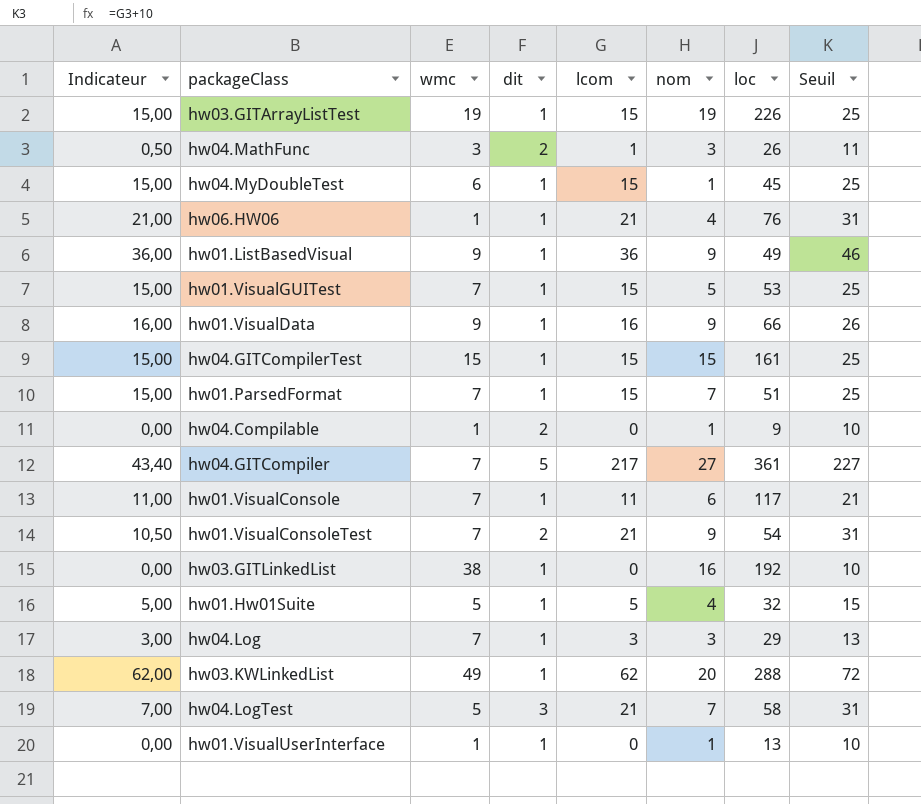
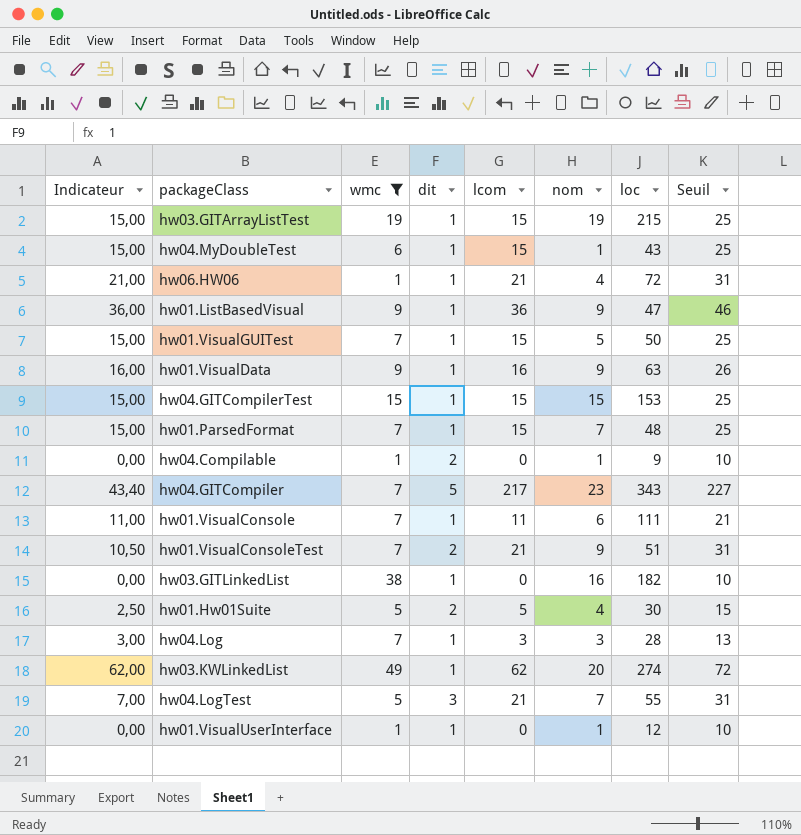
filter: none -> wmc != 3
hw03.GITArrayListTest | loc: 226 -> 215
hw04.MyDoubleTest | loc: 45 -> 43
hw06.HW06 | loc: 76 -> 72
hw01.ListBasedVisual | loc: 49 -> 47
hw01.VisualGUITest | loc: 53 -> 50
hw01.VisualData | loc: 66 -> 63
hw04.GITCompilerTest | loc: 161 -> 153
hw01.ParsedFormat | loc: 51 -> 48
hw04.GITCompiler | nom: 27 -> 23
hw04.GITCompiler | loc: 361 -> 343
hw01.VisualConsole | loc: 117 -> 111
hw01.VisualConsoleTest | loc: 54 -> 51
hw03.GITLinkedList | loc: 192 -> 182
hw01.Hw01Suite | Indicateur: 5,00 -> 2,50
hw01.Hw01Suite | dit: 1 -> 2
hw01.Hw01Suite | loc: 32 -> 30
hw04.Log | loc: 29 -> 28
hw03.KWLinkedList | loc: 288 -> 274
hw04.LogTest | loc: 58 -> 55
hw01.VisualUserInterface | loc: 13 -> 12

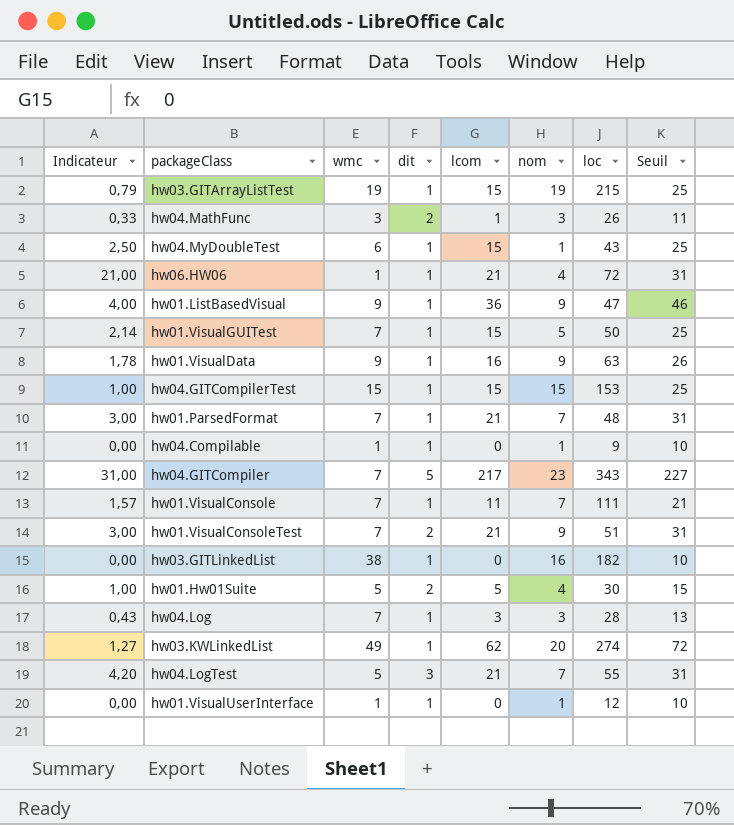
filter: wmc != 3 -> none
column Indicateur | formula: [lcom] / [dit] -> [lcom] / [wmc]
hw01.ParsedFormat | lcom: 15 -> 21
hw01.ParsedFormat | Seuil: 25 -> 31
hw04.Compilable | dit: 2 -> 1
hw01.VisualConsole | nom: 6 -> 7

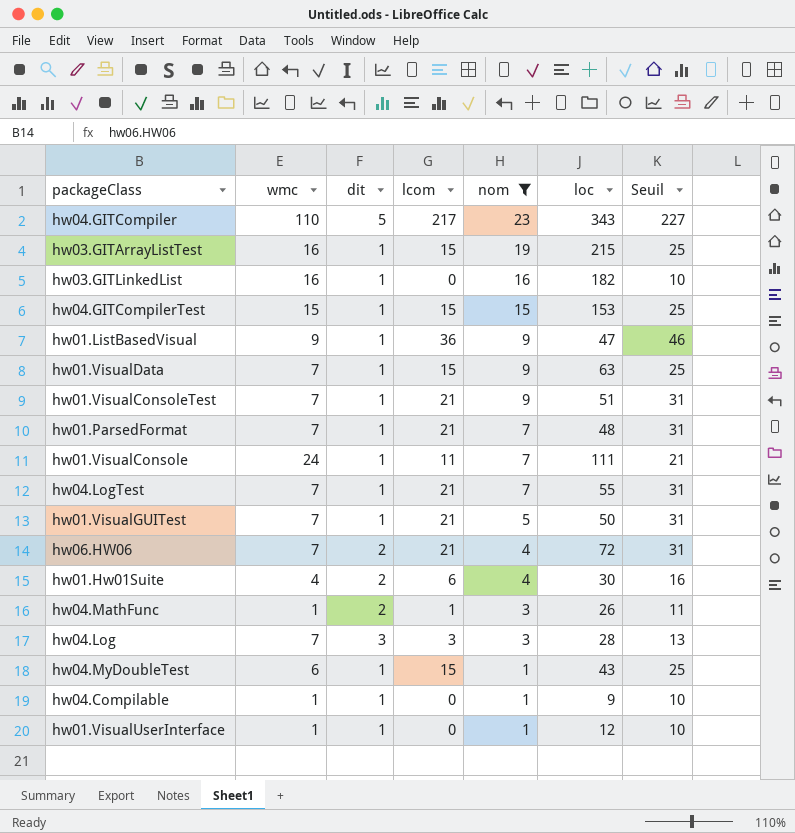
filter: none -> nom != 20
row order: none -> nom descending
column Indicateur | formula: [lcom] / [wmc] -> none
hw04.GITCompiler | wmc: 7 -> 110
hw03.GITArrayListTest | wmc: 19 -> 16
hw03.GITLinkedList | wmc: 38 -> 16
hw01.VisualData | wmc: 9 -> 7
hw01.VisualData | lcom: 16 -> 15
hw01.VisualData | Seuil: 26 -> 25
hw01.VisualConsoleTest | dit: 2 -> 1
hw01.VisualConsole | wmc: 7 -> 24
hw04.LogTest | wmc: 5 -> 7
hw04.LogTest | dit: 3 -> 1
hw01.VisualGUITest | lcom: 15 -> 21
hw01.VisualGUITest | Seuil: 25 -> 31
hw06.HW06 | wmc: 1 -> 7
hw06.HW06 | dit: 1 -> 2
hw01.Hw01Suite | wmc: 5 -> 4
hw01.Hw01Suite | lcom: 5 -> 6
hw01.Hw01Suite | Seuil: 15 -> 16
hw04.MathFunc | wmc: 3 -> 1
hw04.Log | dit: 1 -> 3

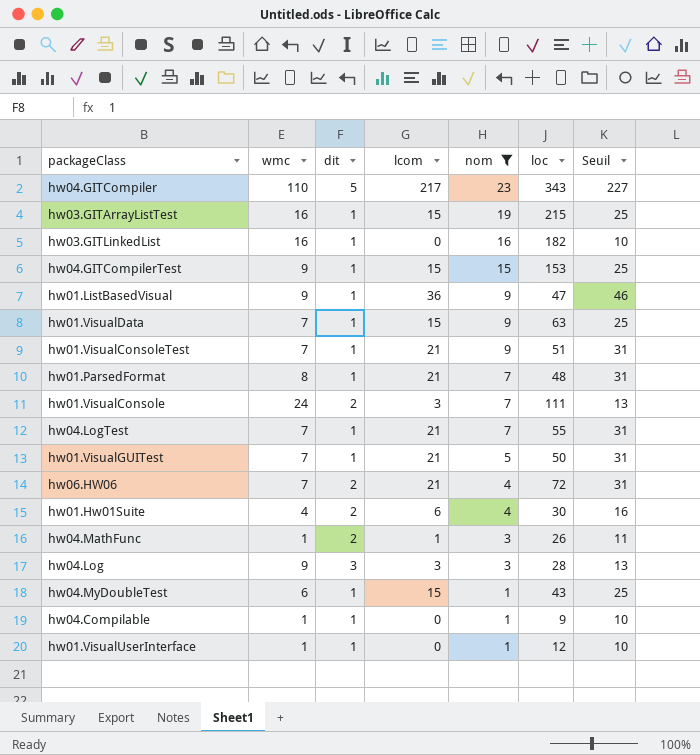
hw04.GITCompilerTest | wmc: 15 -> 9
hw01.ParsedFormat | wmc: 7 -> 8
hw01.VisualConsole | dit: 1 -> 2
hw01.VisualConsole | lcom: 11 -> 3
hw01.VisualConsole | Seuil: 21 -> 13
hw04.Log | wmc: 7 -> 9

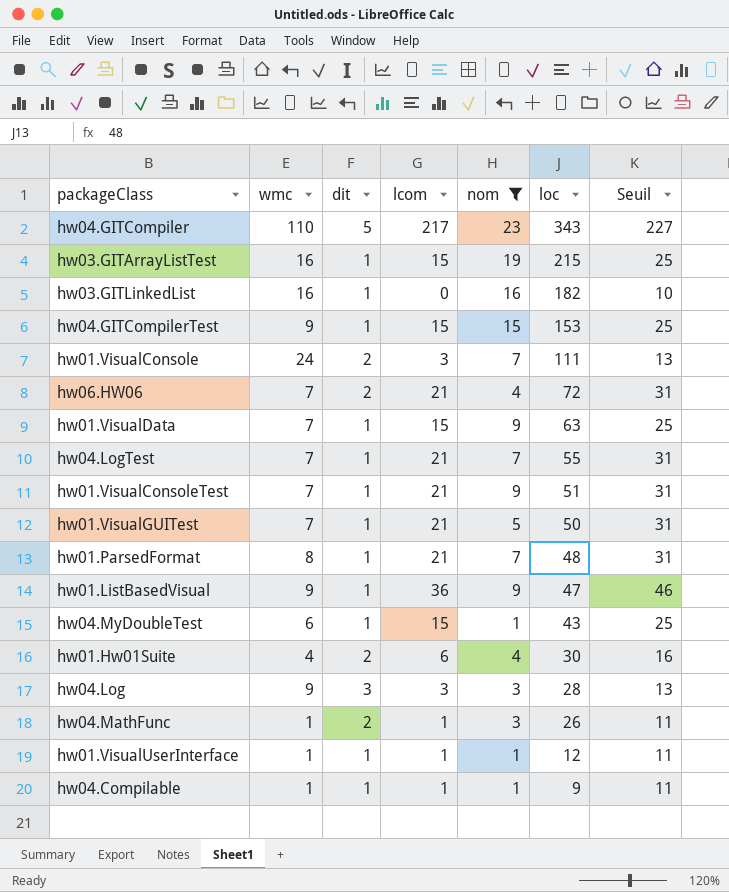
row order: nom descending -> loc descending
hw01.VisualUserInterface | lcom: 0 -> 1
hw01.VisualUserInterface | Seuil: 10 -> 11
hw04.Compilable | lcom: 0 -> 1
hw04.Compilable | Seuil: 10 -> 11

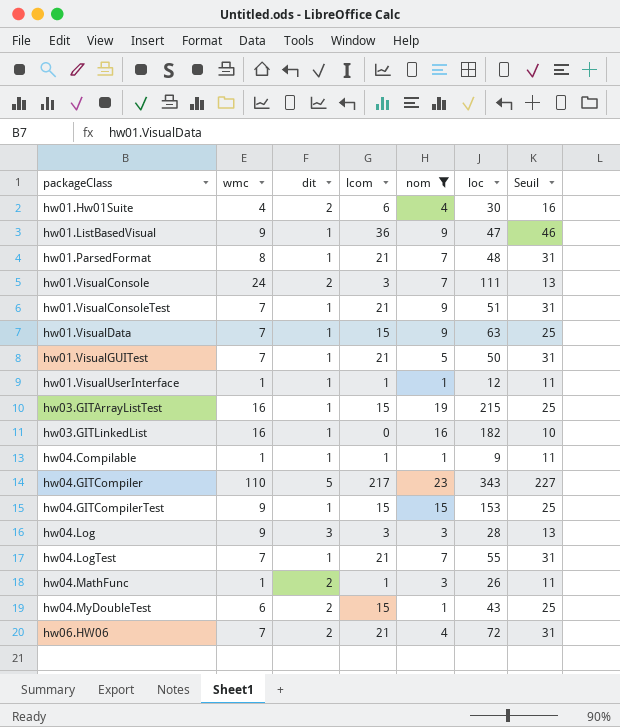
row order: loc descending -> packageClass ascending
hw04.MyDoubleTest | dit: 1 -> 2

